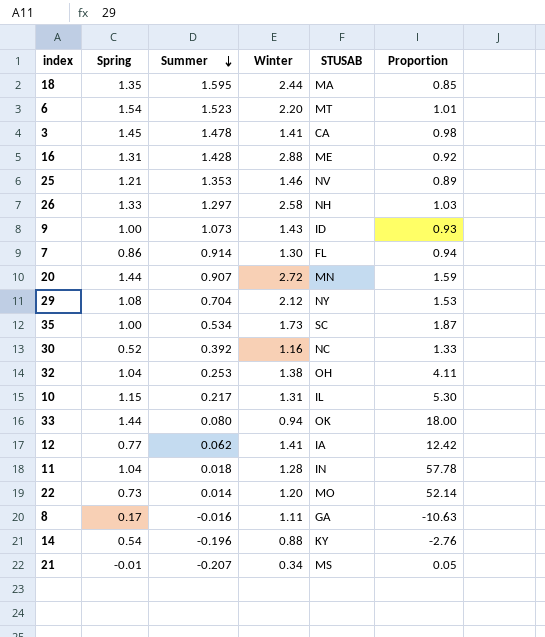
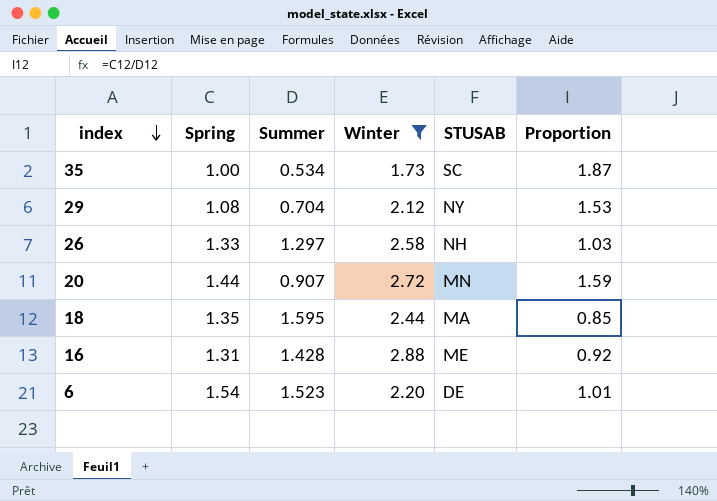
filter: none -> Winter >= 1.73
row order: Summer descending -> index descending
6 | STUSAB: MT -> DE

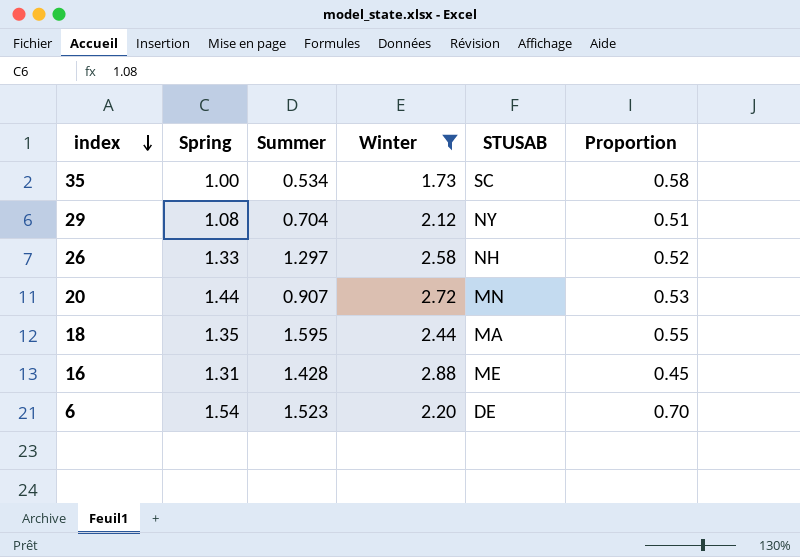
column Proportion | formula: [Spring] / [Summer] -> [Spring] / [Winter]

